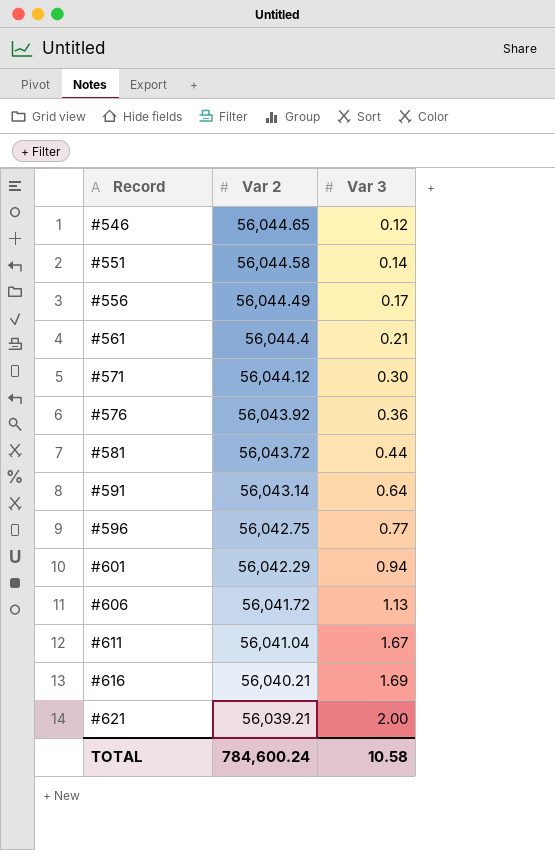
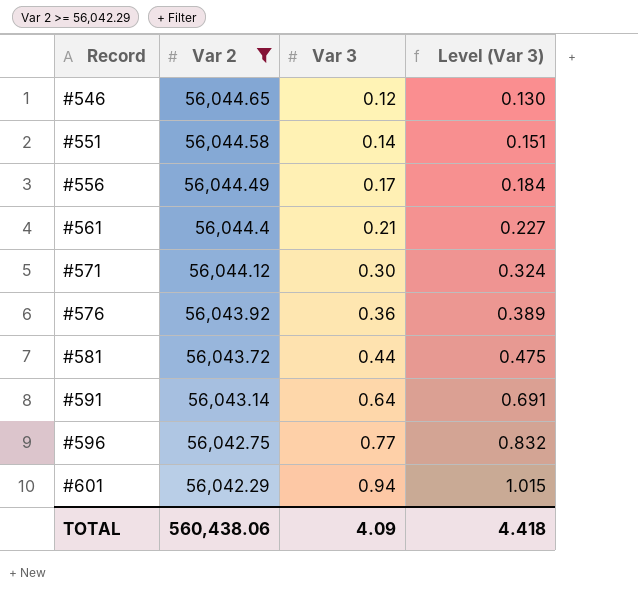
filter: none -> Var 2 >= 56,042.29
column Level (Var 3) | formula: none -> [Var 3] * 1.08
TOTAL | Var 2: 784,600.24 -> 560,438.06
TOTAL | Var 3: 10.58 -> 4.09

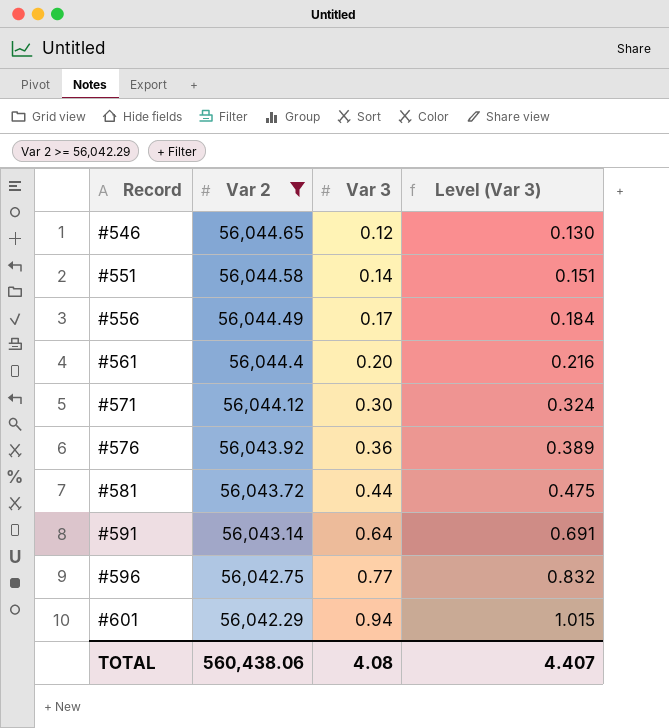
#561 | Var 3: 0.21 -> 0.20
#561 | Level (Var 3): 0.227 -> 0.216
TOTAL | Var 3: 4.09 -> 4.08
TOTAL | Level (Var 3): 4.418 -> 4.407

